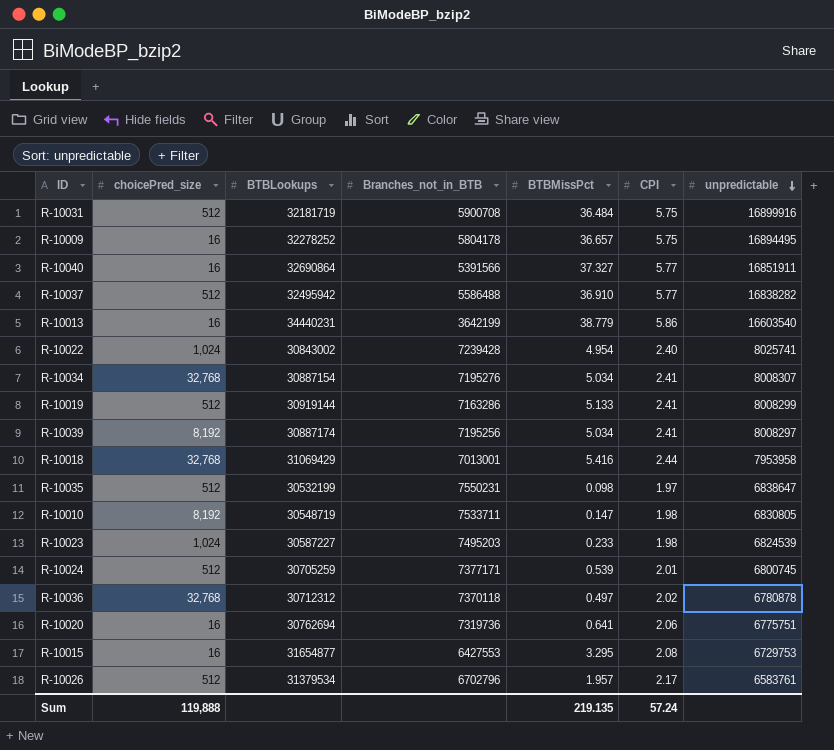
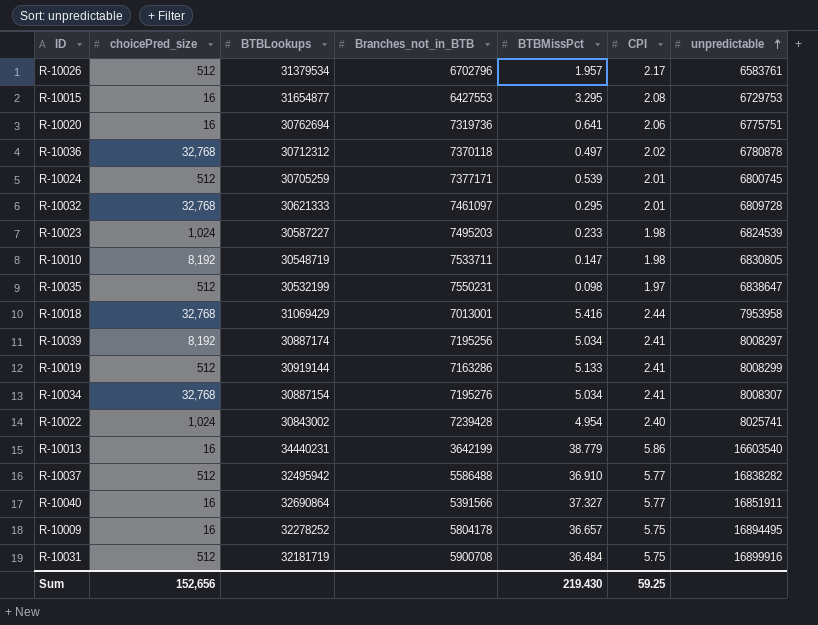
row order: unpredictable descending -> unpredictable ascending
row R-10032: none -> 32,768 | 30621333 | 7461097 | 0.295 | 2.01 | 6809728
Sum | choicePred_size: 119,888 -> 152,656
Sum | BTBMissPct: 219.135 -> 219.430
Sum | CPI: 57.24 -> 59.25

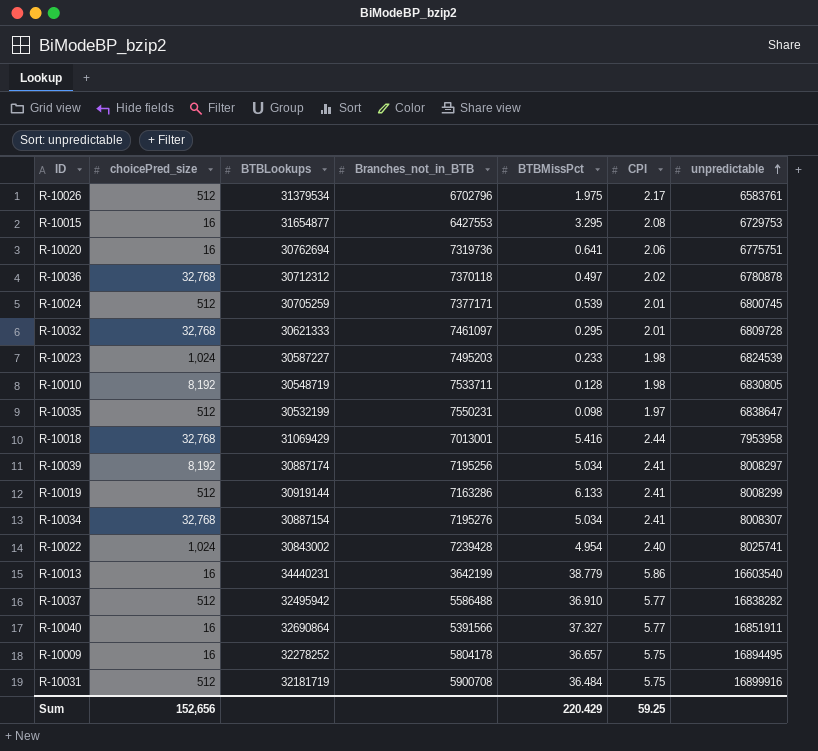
R-10026 | BTBMissPct: 1.957 -> 1.975
R-10010 | BTBMissPct: 0.147 -> 0.128
R-10019 | BTBMissPct: 5.133 -> 6.133
Sum | BTBMissPct: 219.430 -> 220.429

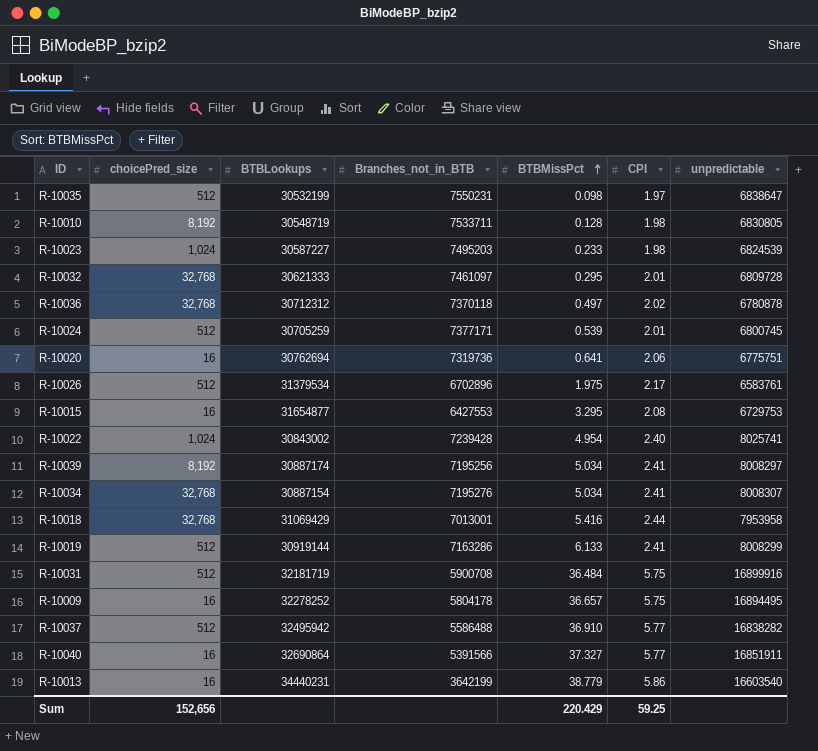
row order: unpredictable ascending -> BTBMissPct ascending
R-10026 | Branches_not_in_BTB: 6702796 -> 6702896

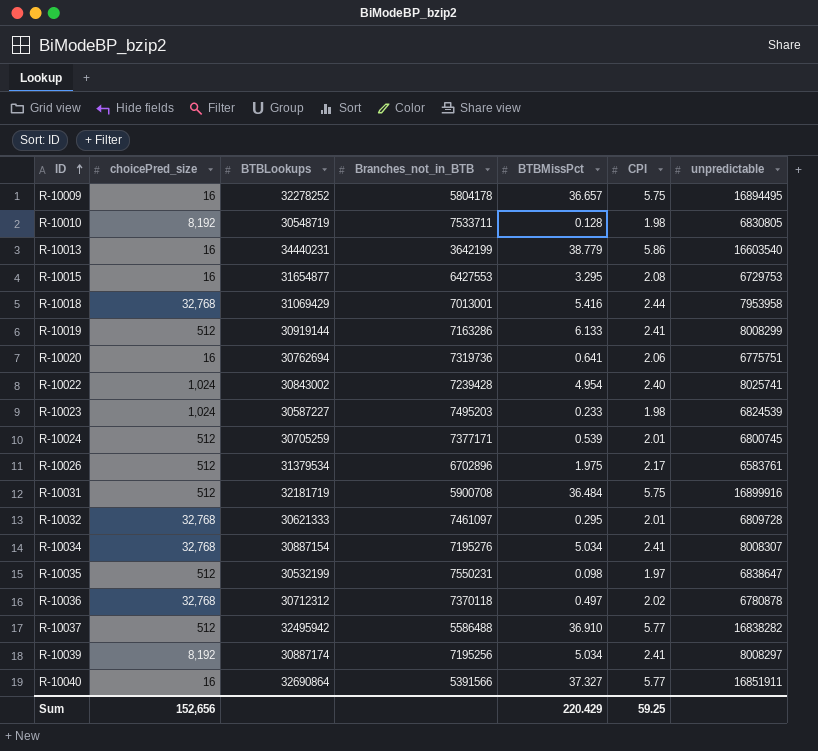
row order: BTBMissPct ascending -> ID ascending

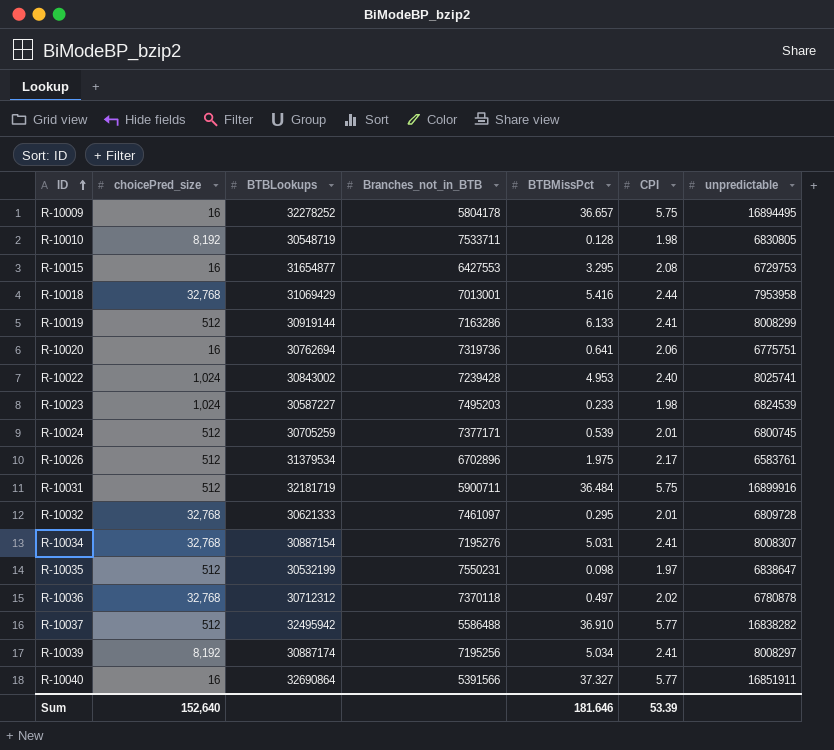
row R-10013: 16 | 34440231 | 3642199 | 38.779 | 5.86 | 16603540 -> none
R-10022 | BTBMissPct: 4.954 -> 4.953
R-10031 | Branches_not_in_BTB: 5900708 -> 5900711
R-10034 | BTBMissPct: 5.034 -> 5.031
Sum | choicePred_size: 152,656 -> 152,640
Sum | BTBMissPct: 220.429 -> 181.646
Sum | CPI: 59.25 -> 53.39

